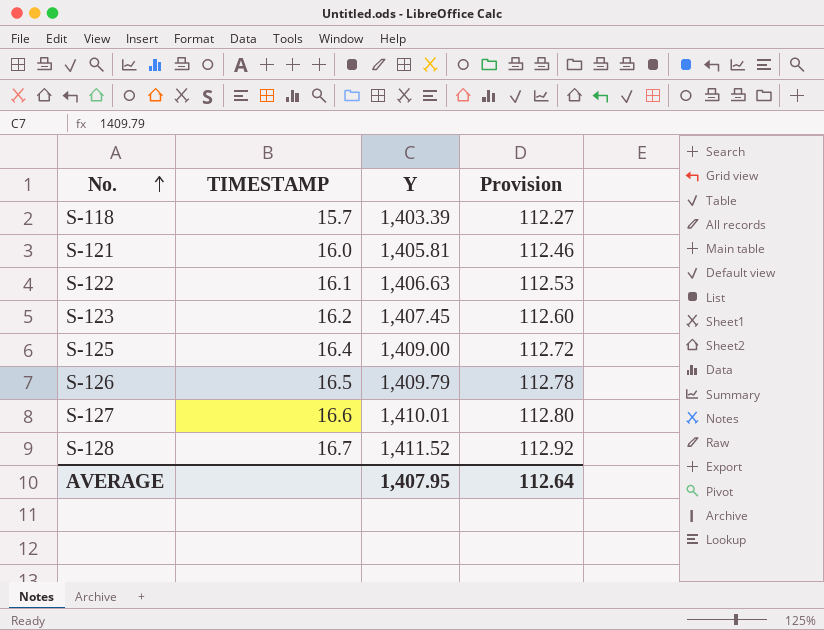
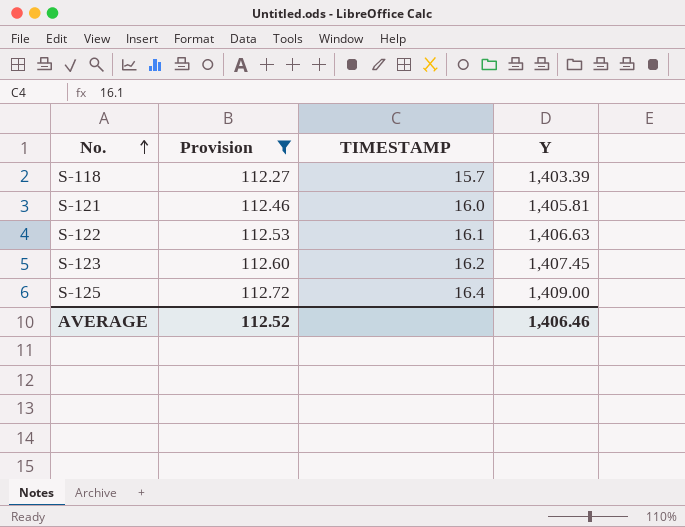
filter: none -> Provision <= 112.72
column Provision | position: 4 -> 2
AVERAGE | Provision: 112.64 -> 112.52
AVERAGE | Y: 1,407.95 -> 1,406.46

